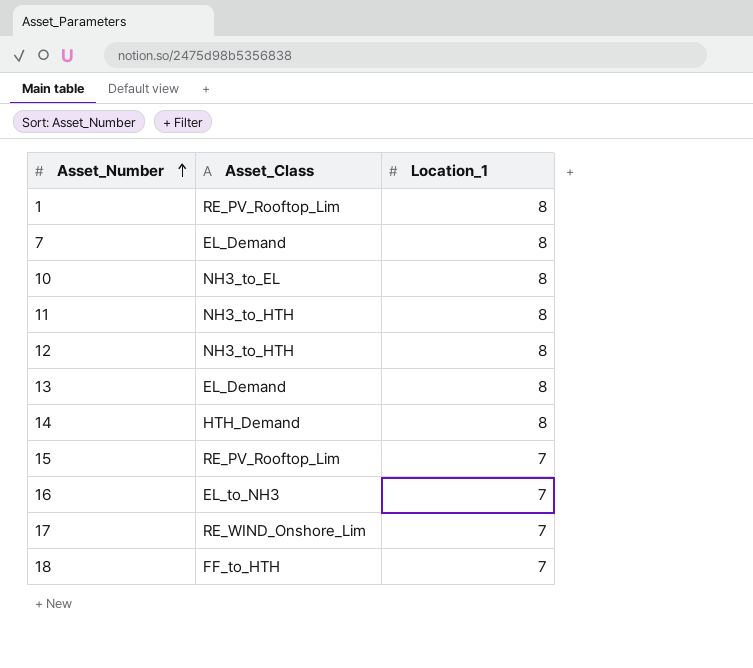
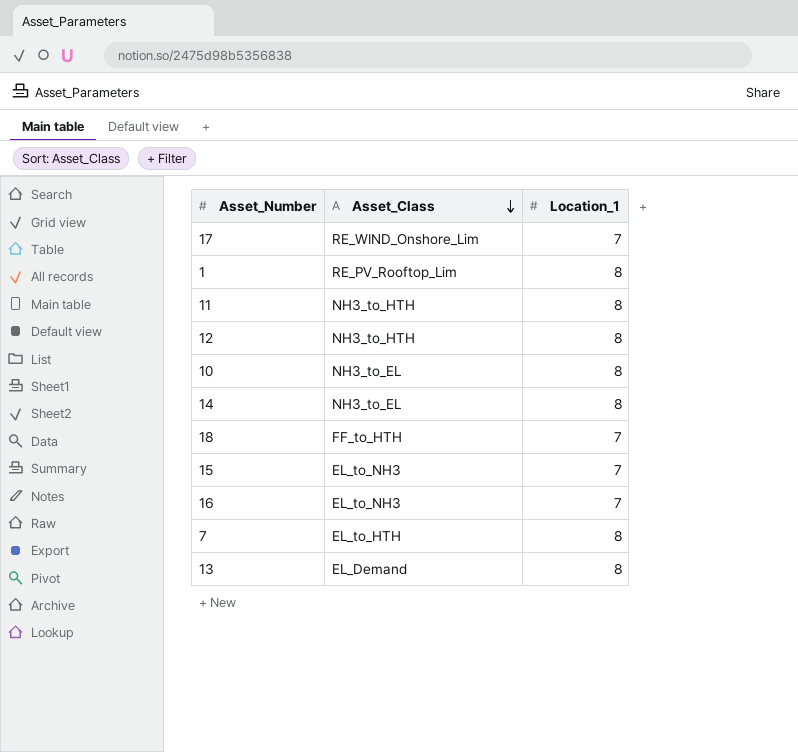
row order: Asset_Number ascending -> Asset_Class descending
14 | Asset_Class: HTH_Demand -> NH3_to_EL
15 | Asset_Class: RE_PV_Rooftop_Lim -> EL_to_NH3
7 | Asset_Class: EL_Demand -> EL_to_HTH

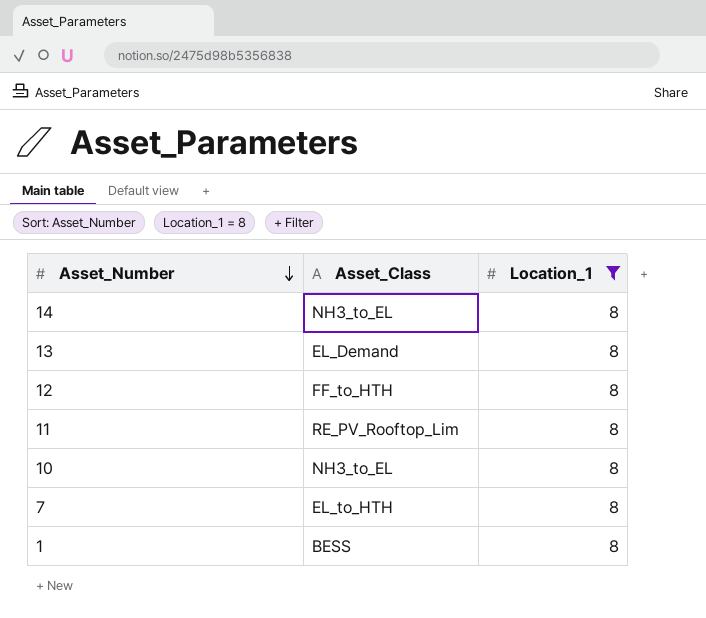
filter: none -> Location_1 = 8
row order: Asset_Class descending -> Asset_Number descending
12 | Asset_Class: NH3_to_HTH -> FF_to_HTH
11 | Asset_Class: NH3_to_HTH -> RE_PV_Rooftop_Lim
1 | Asset_Class: RE_PV_Rooftop_Lim -> BESS

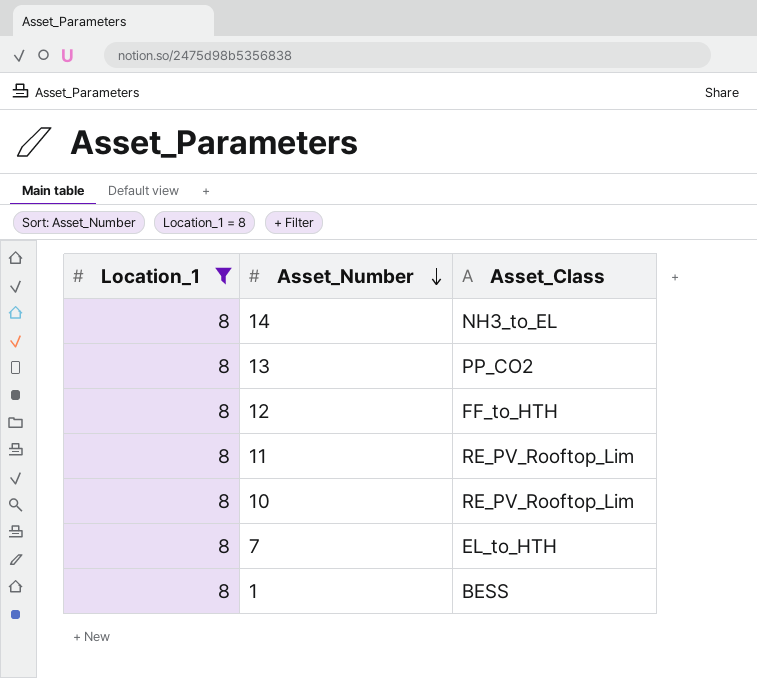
column Location_1 | position: 3 -> 1
13 | Asset_Class: EL_Demand -> PP_CO2
10 | Asset_Class: NH3_to_EL -> RE_PV_Rooftop_Lim

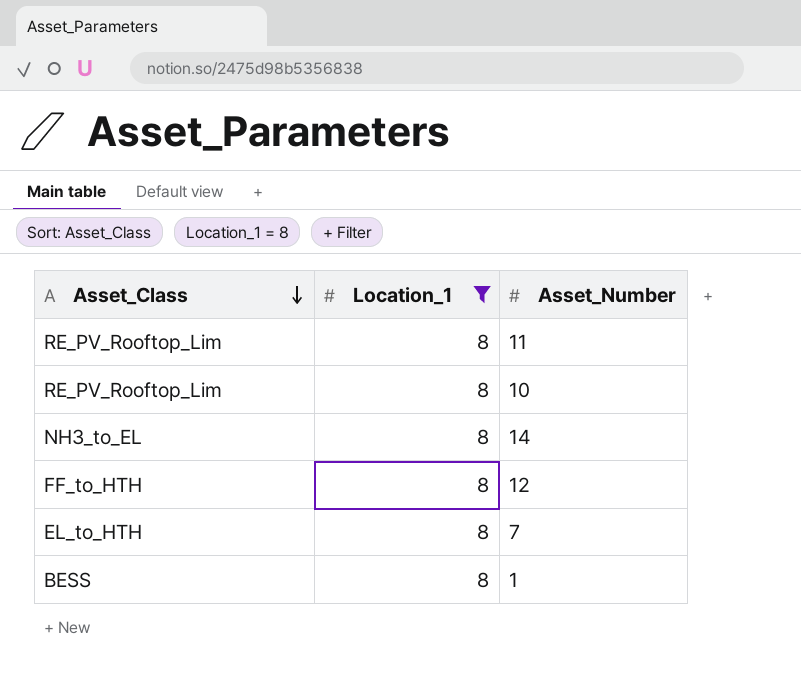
row order: Asset_Number descending -> Asset_Class descending
column Asset_Class | position: 3 -> 1
row 13: 8 | PP_CO2 -> none

